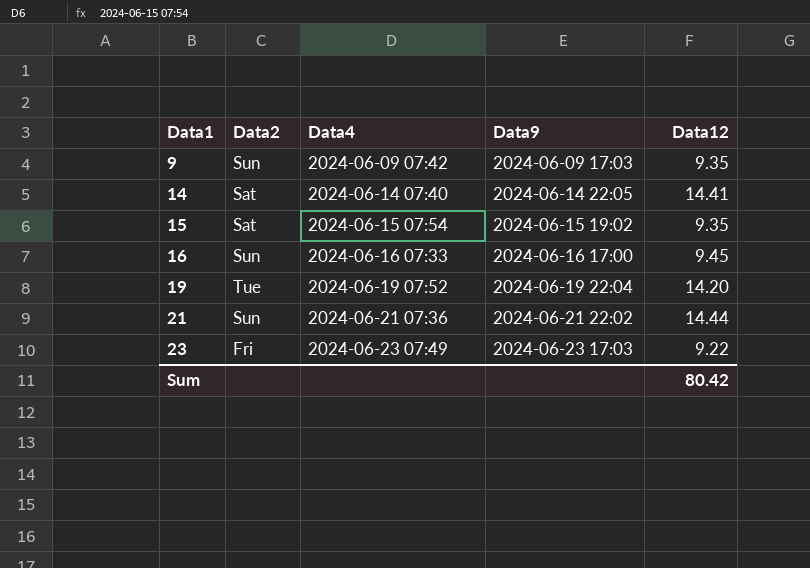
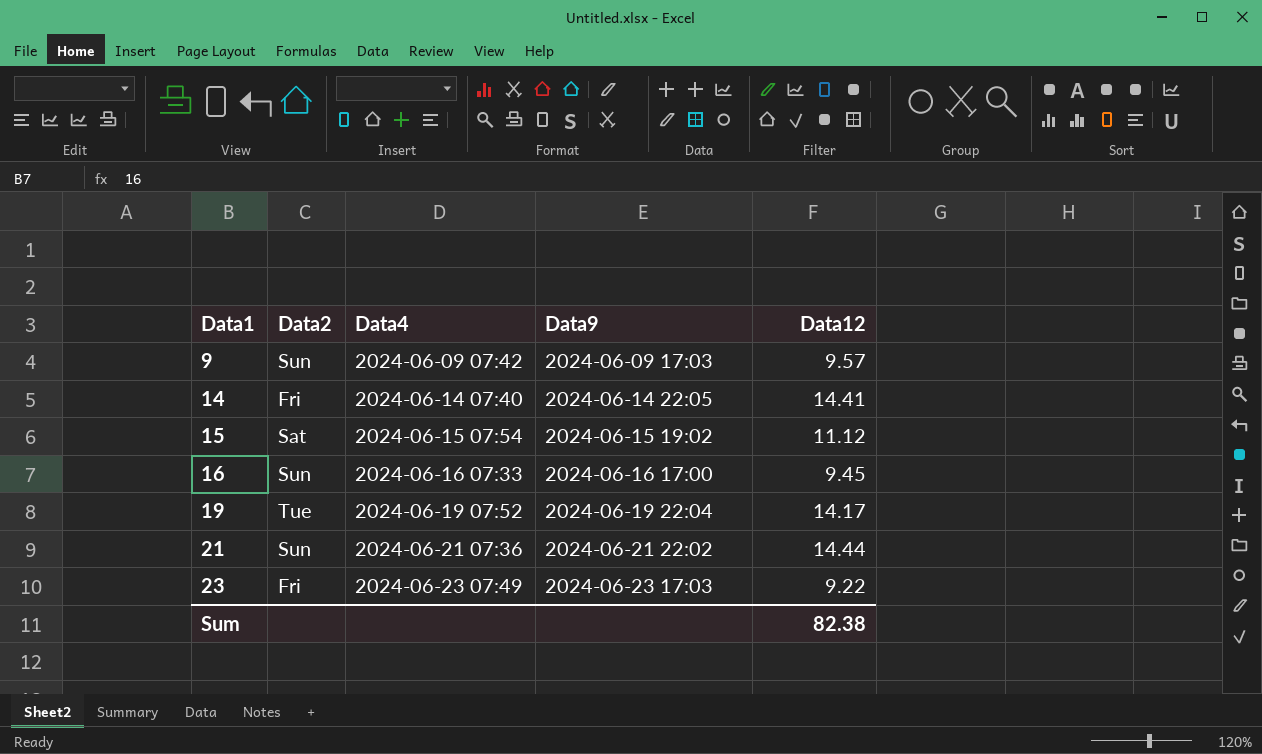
9 | Data12: 9.35 -> 9.57
14 | Data2: Sat -> Fri
15 | Data12: 9.35 -> 11.12
19 | Data12: 14.20 -> 14.17
Sum | Data12: 80.42 -> 82.38

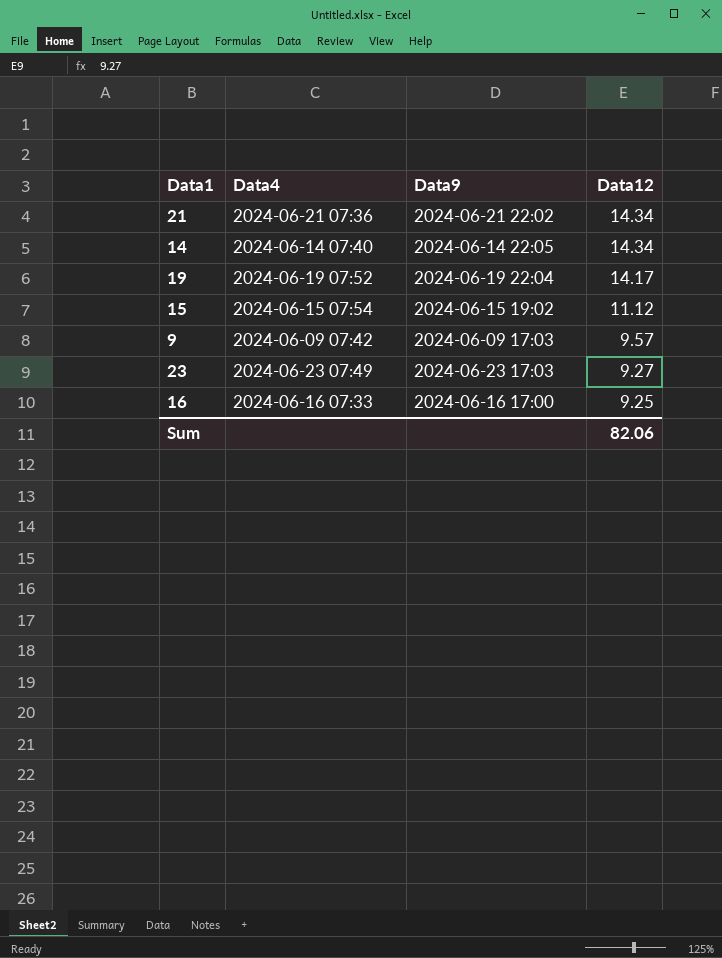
row order: Data1 ascending -> Data12 descending
column Data2 | position: 2 -> none
21 | Data12: 14.44 -> 14.34
14 | Data12: 14.41 -> 14.34
23 | Data12: 9.22 -> 9.27
16 | Data12: 9.45 -> 9.25
Sum | Data12: 82.38 -> 82.06

